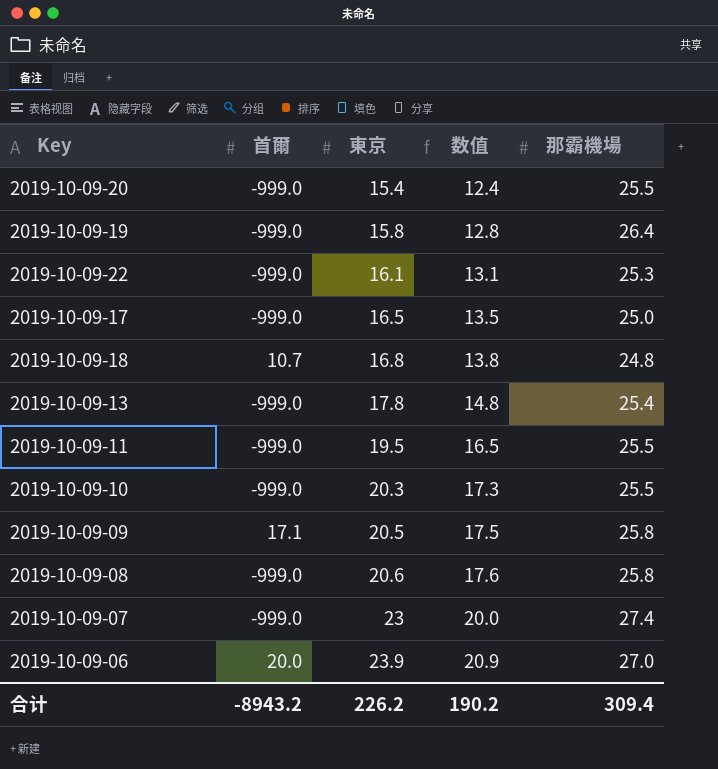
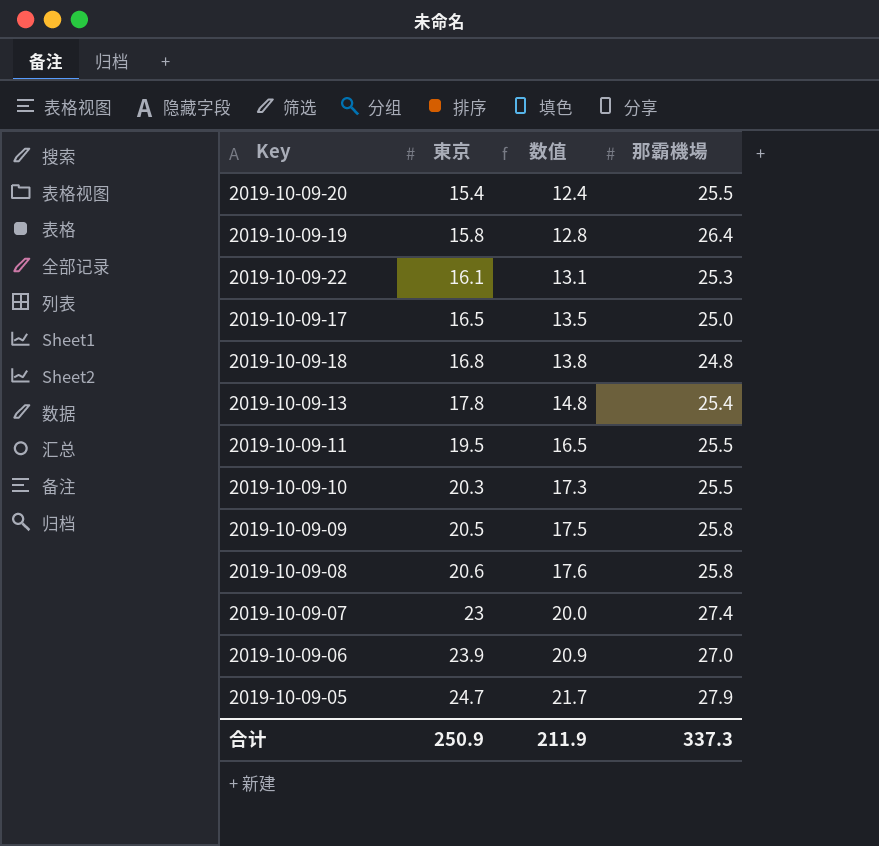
column 首爾 | position: 2 -> none
row 2019-10-09-05: none -> 24.7 | 21.7 | 27.9
合计 | 東京: 226.2 -> 250.9
合计 | 数值: 190.2 -> 211.9
合计 | 那霸機場: 309.4 -> 337.3

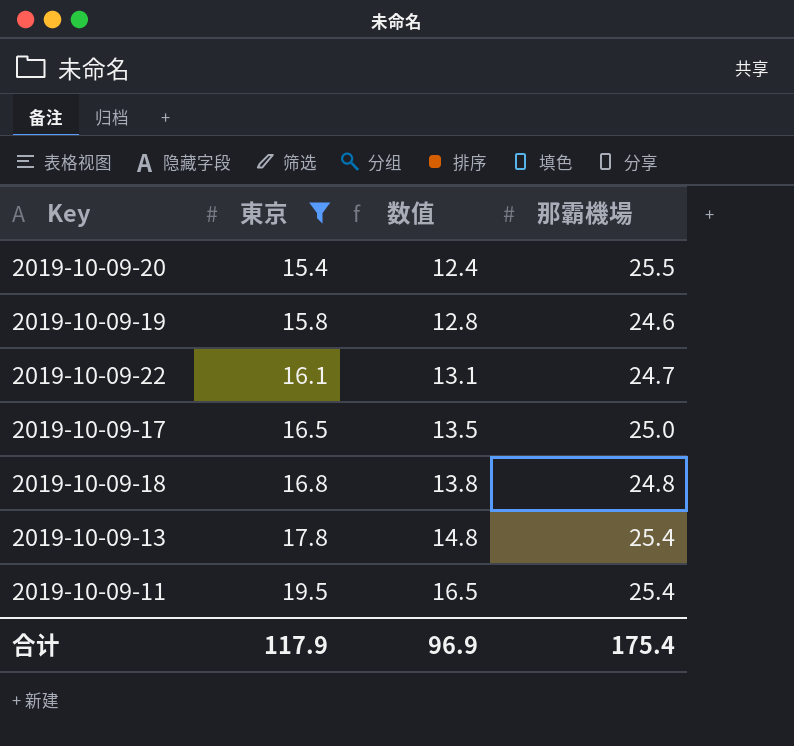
filter: none -> 東京 <= 19.5
2019-10-09-19 | 那霸機場: 26.4 -> 24.6
2019-10-09-22 | 那霸機場: 25.3 -> 24.7
2019-10-09-11 | 那霸機場: 25.5 -> 25.4
合计 | 東京: 250.9 -> 117.9
合计 | 数值: 211.9 -> 96.9
合计 | 那霸機場: 337.3 -> 175.4

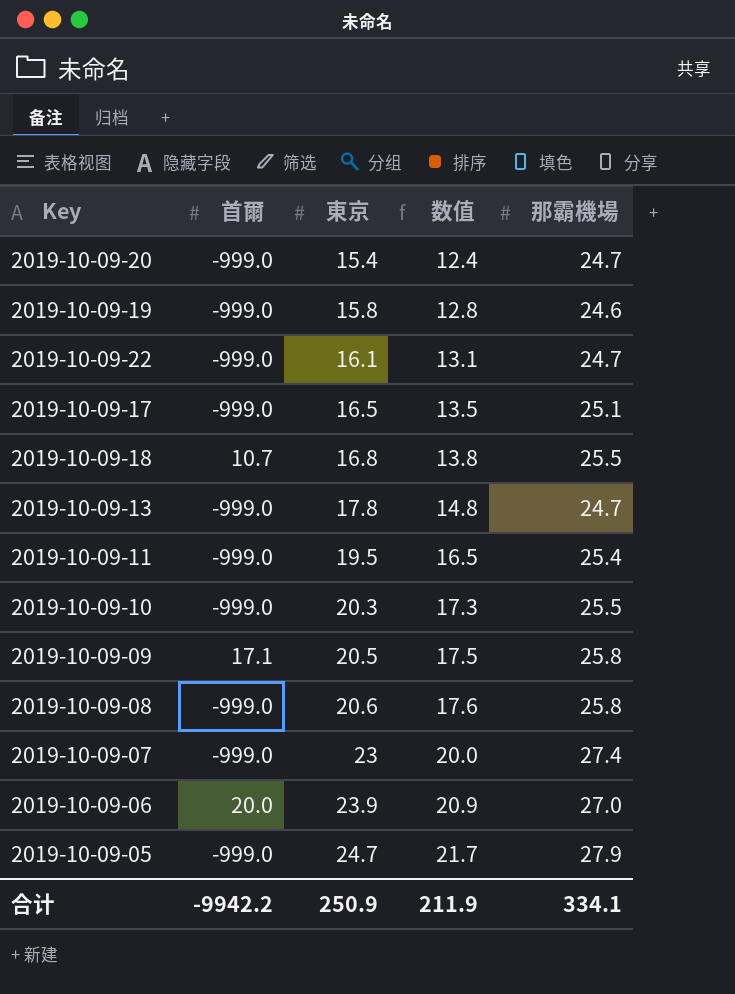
filter: 東京 <= 19.5 -> none
column 首爾 | position: none -> 2
2019-10-09-20 | 那霸機場: 25.5 -> 24.7
2019-10-09-17 | 那霸機場: 25.0 -> 25.1
2019-10-09-18 | 那霸機場: 24.8 -> 25.5
2019-10-09-13 | 那霸機場: 25.4 -> 24.7
合计 | 東京: 117.9 -> 250.9
合计 | 数值: 96.9 -> 211.9
合计 | 那霸機場: 175.4 -> 334.1

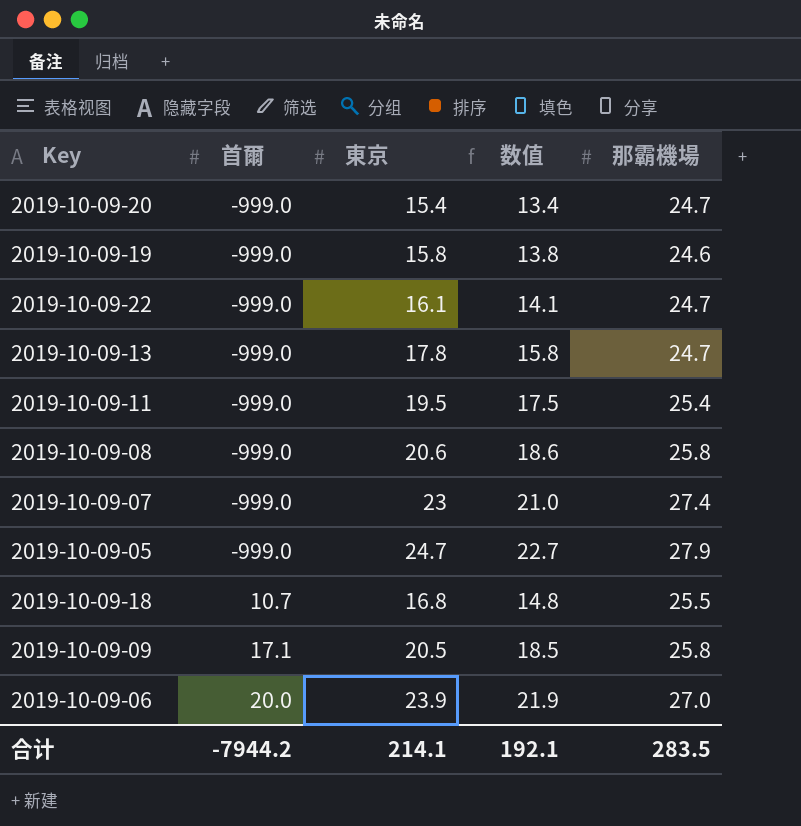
row order: 東京 ascending -> 首爾 ascending
column 数值 | formula: [東京] - 3 -> [東京] - 2
row 2019-10-09-17: -999.0 | 16.5 | 13.5 | 25.1 -> none
row 2019-10-09-10: -999.0 | 20.3 | 17.3 | 25.5 -> none
合计 | 首爾: -9942.2 -> -7944.2
合计 | 東京: 250.9 -> 214.1
合计 | 数值: 211.9 -> 192.1
合计 | 那霸機場: 334.1 -> 283.5

